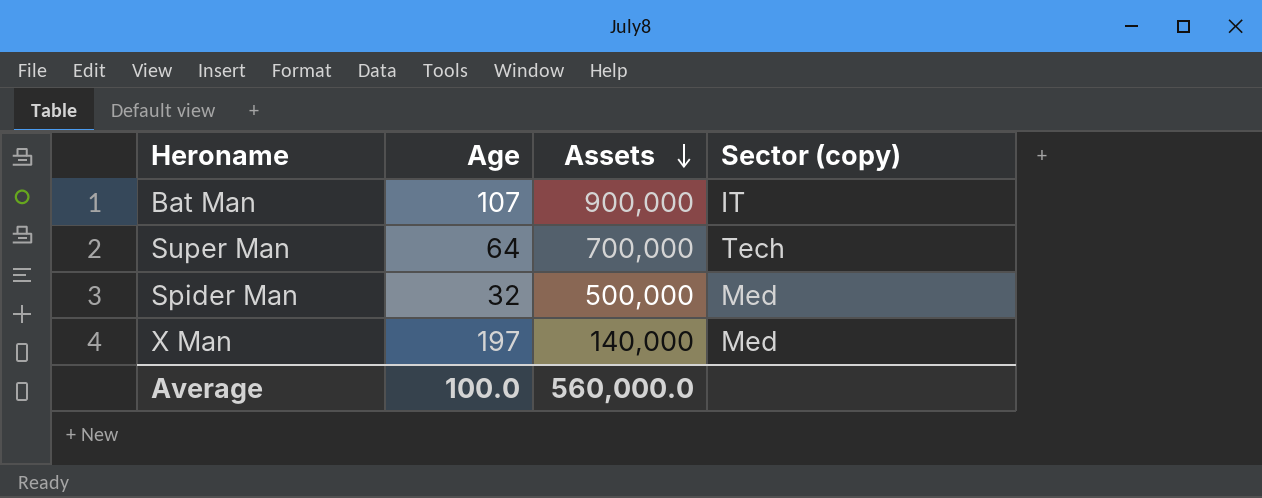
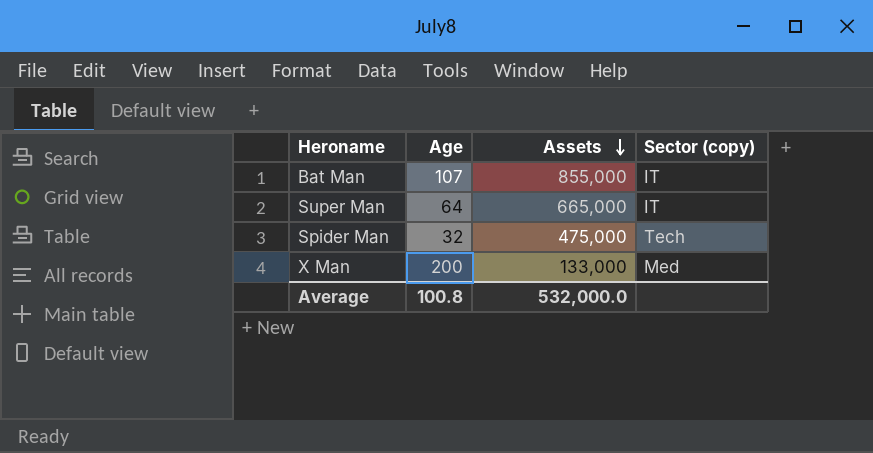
Bat Man | Assets: 900,000 -> 855,000
Super Man | Assets: 700,000 -> 665,000
Super Man | Sector (copy): Tech -> IT
Spider Man | Assets: 500,000 -> 475,000
Spider Man | Sector (copy): Med -> Tech
X Man | Age: 197 -> 200
X Man | Assets: 140,000 -> 133,000
Average | Age: 100.0 -> 100.8
Average | Assets: 560,000.0 -> 532,000.0

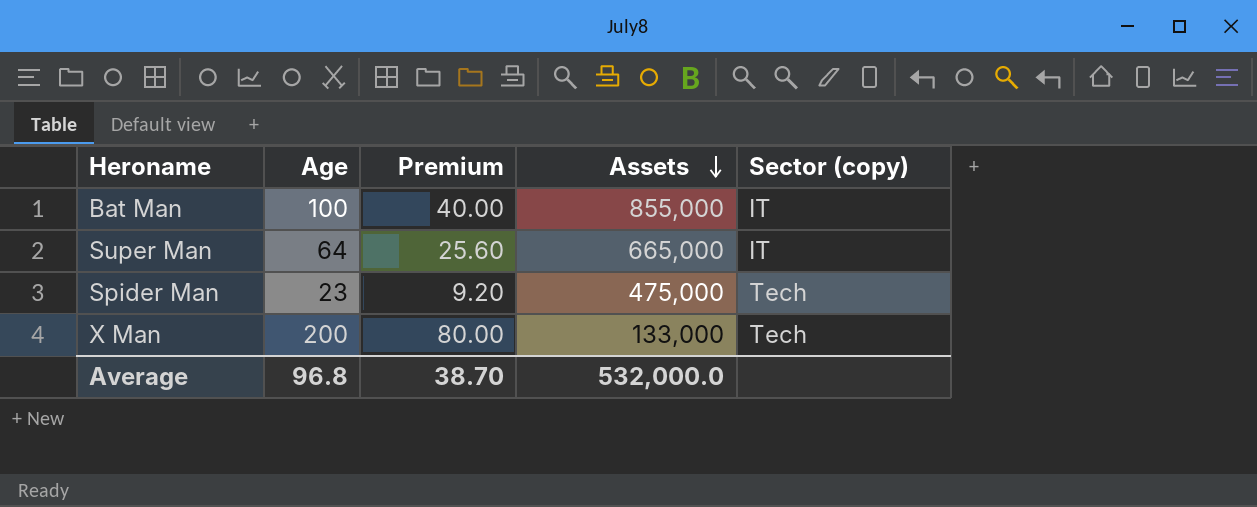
column Premium | formula: none -> [Age] * 0.4
Bat Man | Age: 107 -> 100
Spider Man | Age: 32 -> 23
X Man | Sector (copy): Med -> Tech
Average | Age: 100.8 -> 96.8

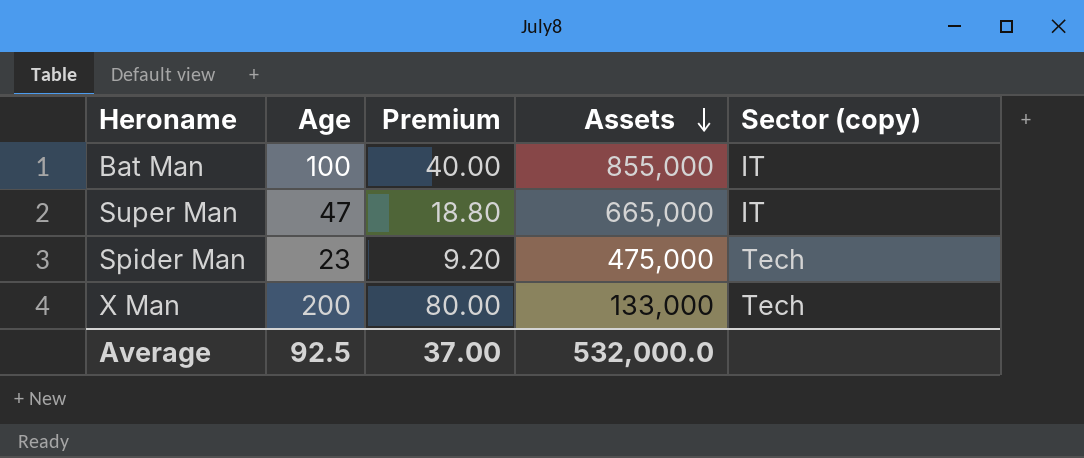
Super Man | Age: 64 -> 47
Super Man | Premium: 25.60 -> 18.80
Average | Age: 96.8 -> 92.5
Average | Premium: 38.70 -> 37.00

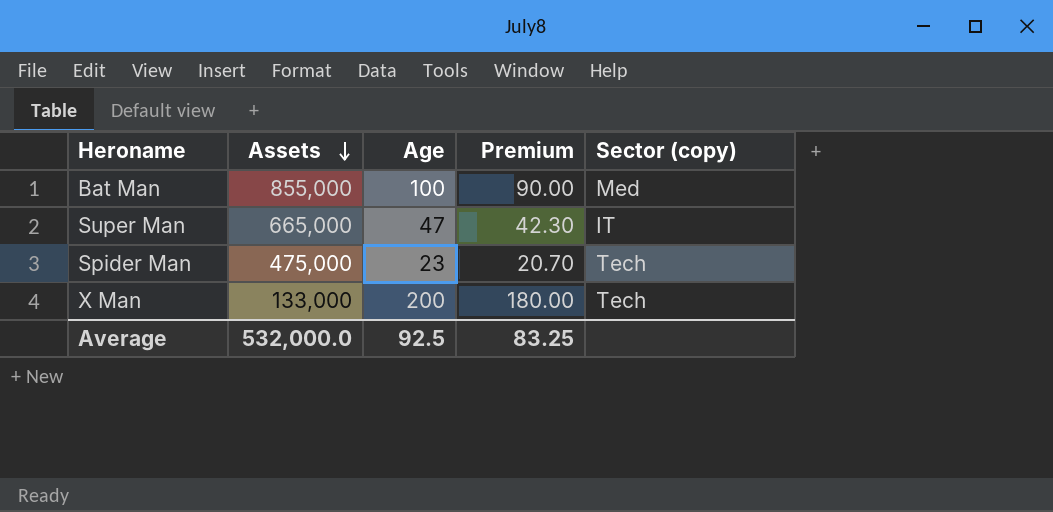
column Assets | position: 4 -> 2
column Premium | formula: [Age] * 0.4 -> [Age] * 0.9
Bat Man | Sector (copy): IT -> Med
Average | Premium: 37.00 -> 83.25

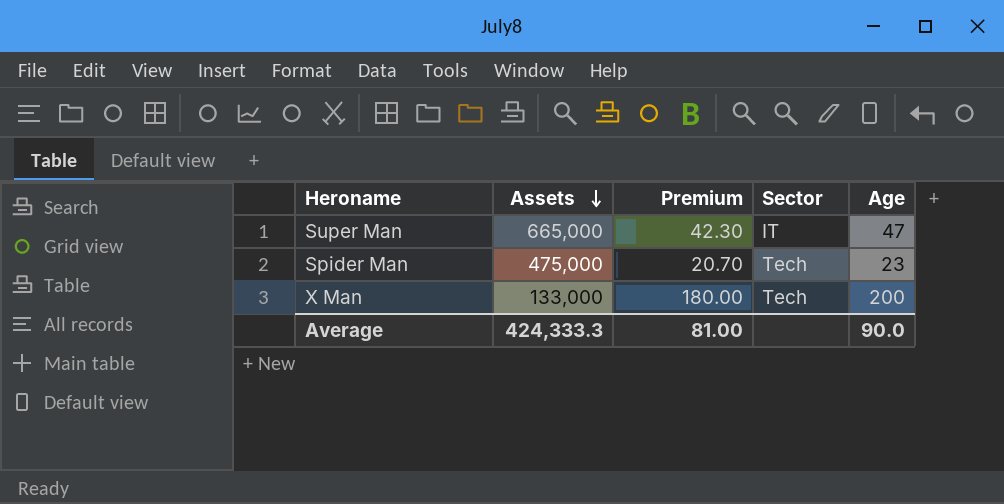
column name: Sector (copy) -> Sector
column Age | position: 3 -> 5
row Bat Man: 855,000 | 100 | 90.00 | Med -> none
Average | Assets: 532,000.0 -> 424,333.3
Average | Premium: 83.25 -> 81.00
Average | Age: 92.5 -> 90.0

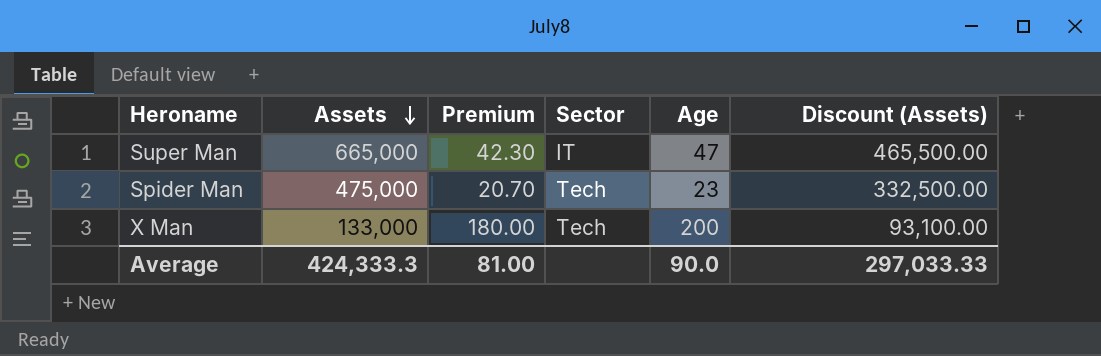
column Discount (Assets) | formula: none -> [Assets] * 0.7

